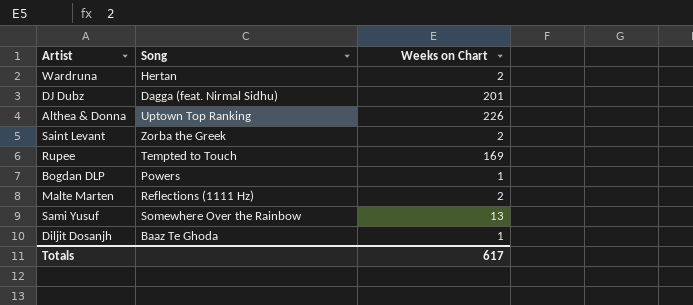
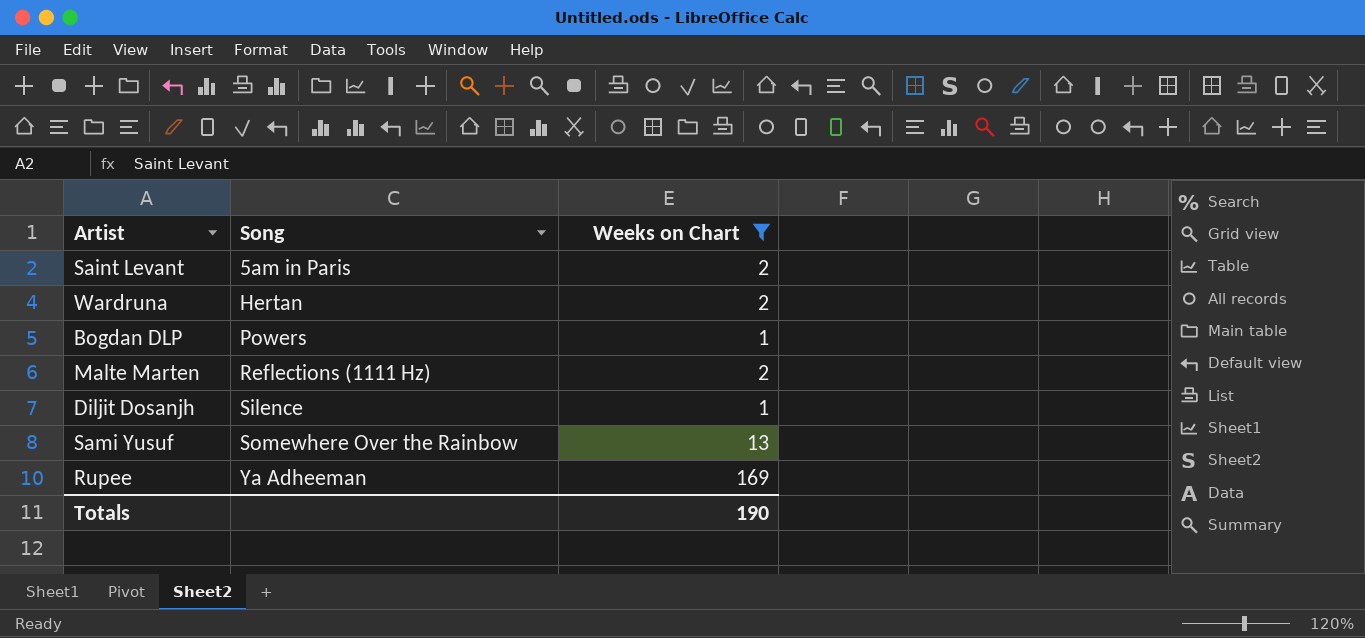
filter: none -> Weeks on Chart <= 169
row order: none -> Song ascending
Saint Levant | Song: Zorba the Greek -> 5am in Paris
Diljit Dosanjh | Song: Baaz Te Ghoda -> Silence
Rupee | Song: Tempted to Touch -> Ya Adheeman
Totals | Weeks on Chart: 617 -> 190

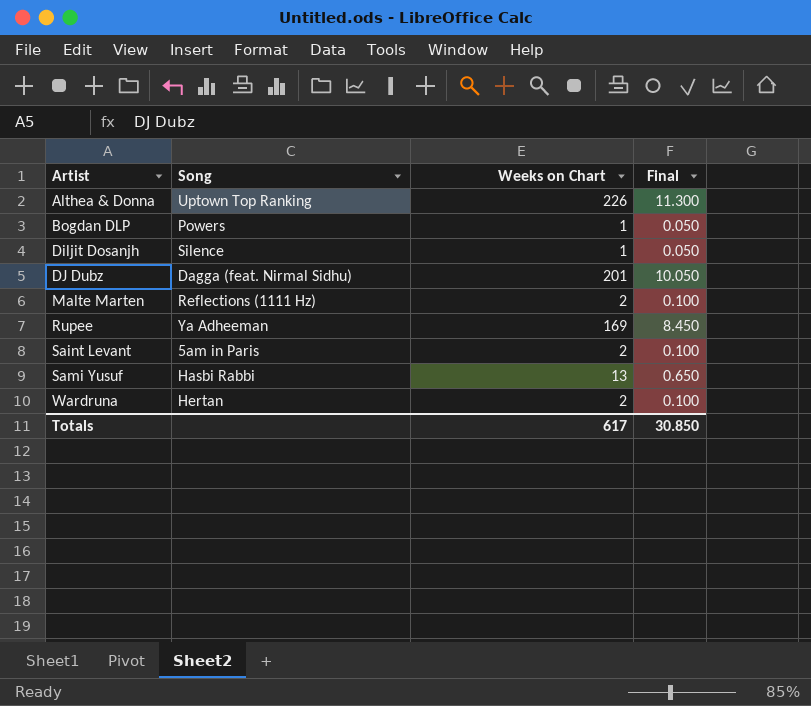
filter: Weeks on Chart <= 169 -> none
row order: Song ascending -> Artist ascending
column Final | formula: none -> [Weeks on Chart] * 0.05
Sami Yusuf | Song: Somewhere Over the Rainbow -> Hasbi Rabbi
Totals | Weeks on Chart: 190 -> 617

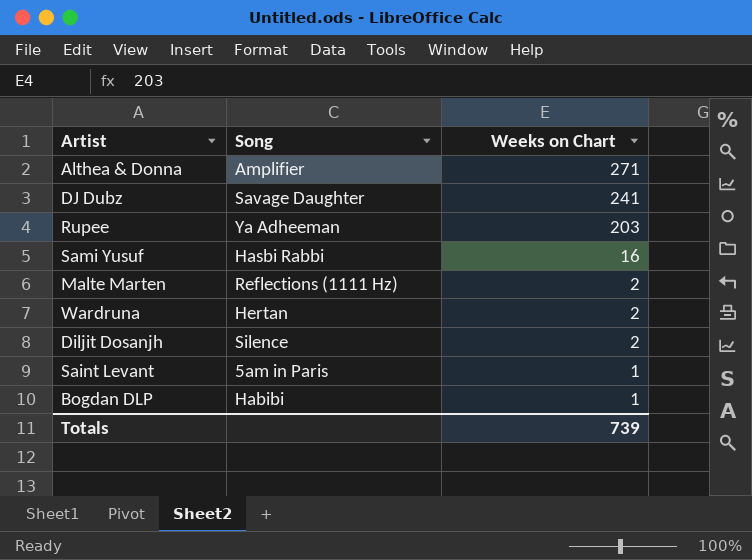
row order: Artist ascending -> Weeks on Chart descending
column Final | formula: [Weeks on Chart] * 0.05 -> none
Althea & Donna | Song: Uptown Top Ranking -> Amplifier
Althea & Donna | Weeks on Chart: 226 -> 271
DJ Dubz | Song: Dagga (feat. Nirmal Sidhu) -> Savage Daughter
DJ Dubz | Weeks on Chart: 201 -> 241
Rupee | Weeks on Chart: 169 -> 203
Sami Yusuf | Weeks on Chart: 13 -> 16
Diljit Dosanjh | Weeks on Chart: 1 -> 2
Saint Levant | Weeks on Chart: 2 -> 1
Bogdan DLP | Song: Powers -> Habibi
Totals | Weeks on Chart: 617 -> 739

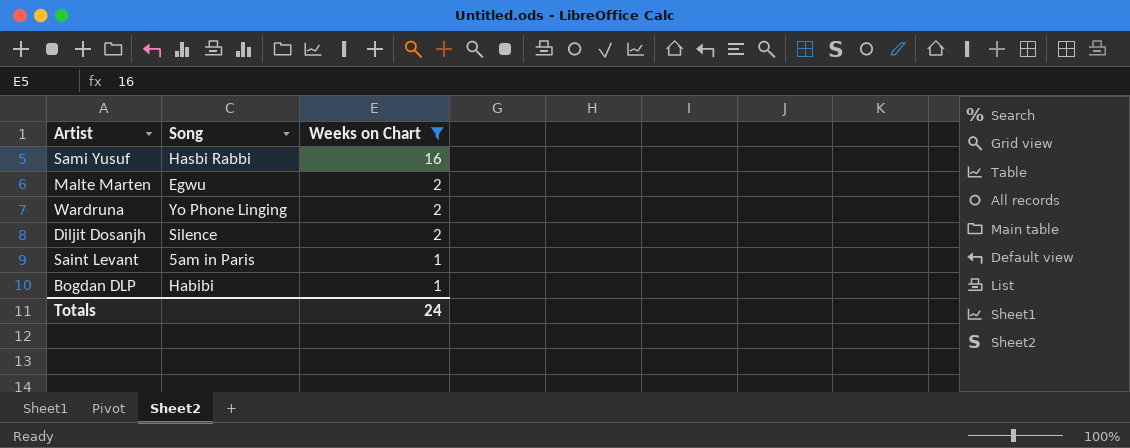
filter: none -> Weeks on Chart <= 16
Malte Marten | Song: Reflections (1111 Hz) -> Egwu
Wardruna | Song: Hertan -> Yo Phone Linging
Totals | Weeks on Chart: 739 -> 24

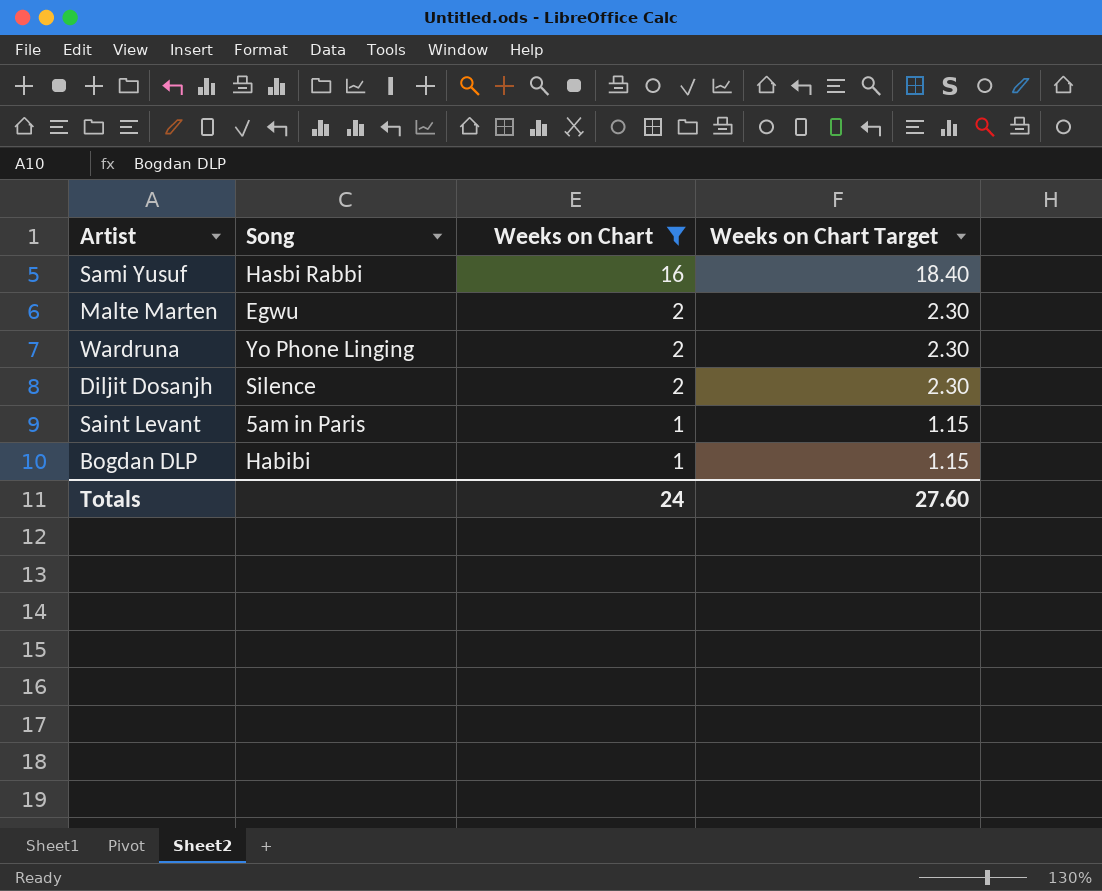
column Weeks on Chart Target | formula: none -> [Weeks on Chart] * 1.15

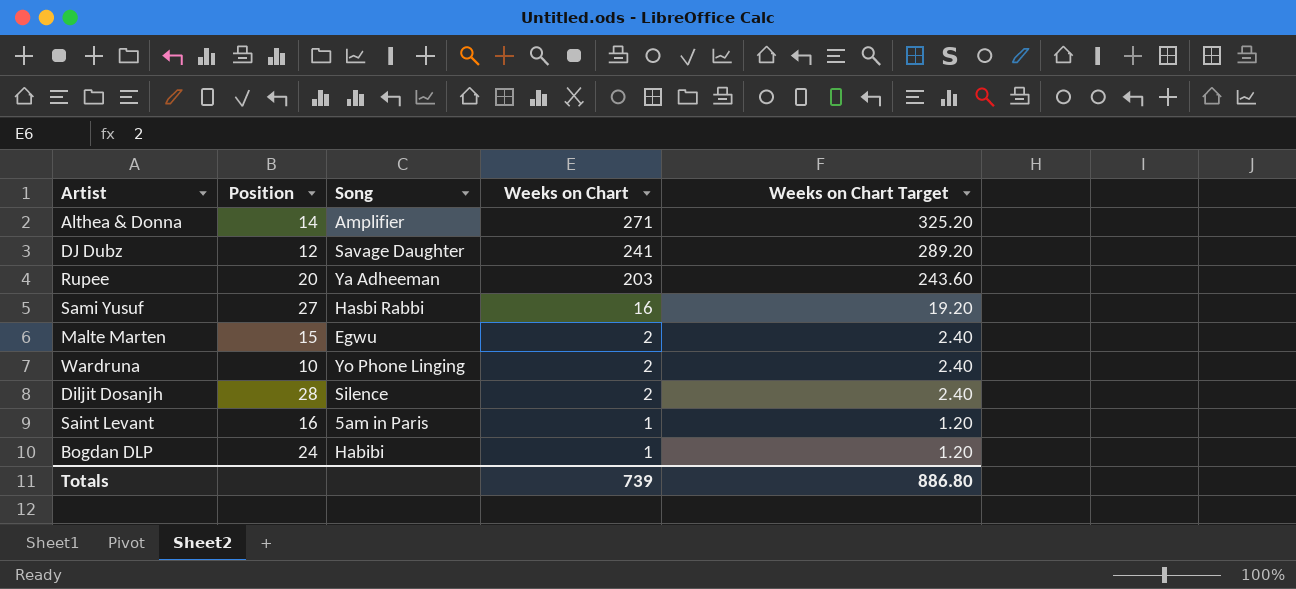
filter: Weeks on Chart <= 16 -> none
column Position | position: none -> 2
column Weeks on Chart Target | formula: [Weeks on Chart] * 1.15 -> [Weeks on Chart] * 1.2
Totals | Weeks on Chart: 24 -> 739
Totals | Weeks on Chart Target: 27.60 -> 886.80

